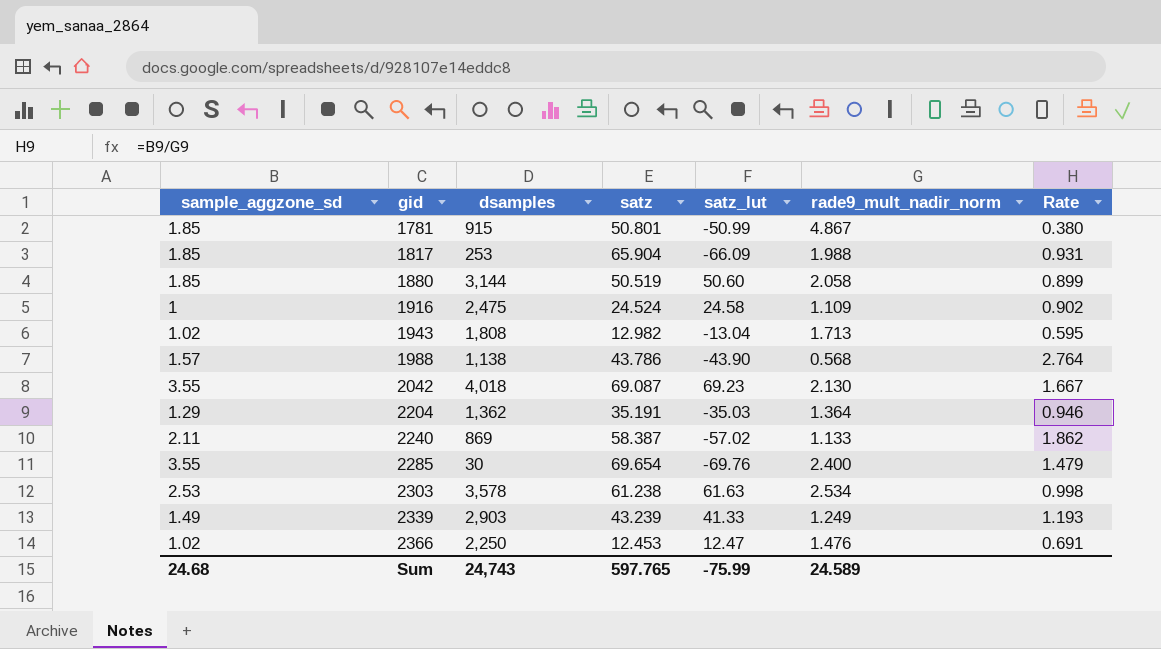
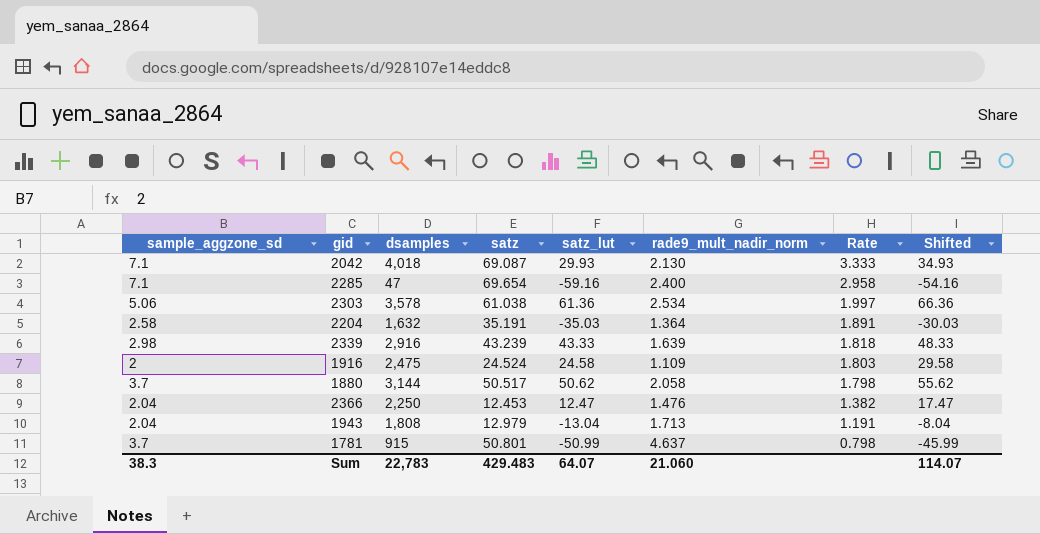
row order: gid ascending -> Rate descending
column Shifted | formula: none -> [satz_lut] + 5
row 1817: 1.85 | 253 | 65.904 | -66.09 | 1.988 | 0.931 -> none
row 1988: 1.57 | 1,138 | 43.786 | -43.90 | 0.568 | 2.764 -> none
row 2240: 2.11 | 869 | 58.387 | -57.02 | 1.133 | 1.862 -> none
2042 | sample_aggzone_sd: 3.55 -> 7.1
2042 | satz_lut: 69.23 -> 29.93
2042 | Rate: 1.667 -> 3.333
2285 | sample_aggzone_sd: 3.55 -> 7.1
2285 | dsamples: 30 -> 47
2285 | satz_lut: -69.76 -> -59.16
2285 | Rate: 1.479 -> 2.958
2303 | sample_aggzone_sd: 2.53 -> 5.06
2303 | satz: 61.238 -> 61.038
2303 | satz_lut: 61.63 -> 61.36
2303 | Rate: 0.998 -> 1.997
2204 | sample_aggzone_sd: 1.29 -> 2.58
2204 | dsamples: 1,362 -> 1,632
2204 | Rate: 0.946 -> 1.891
2339 | sample_aggzone_sd: 1.49 -> 2.98
2339 | dsamples: 2,903 -> 2,916
2339 | satz_lut: 41.33 -> 43.33
2339 | rade9_mult_nadir_norm: 1.249 -> 1.639
2339 | Rate: 1.193 -> 1.818
1916 | sample_aggzone_sd: 1 -> 2
1916 | Rate: 0.902 -> 1.803
1880 | sample_aggzone_sd: 1.85 -> 3.7
1880 | satz: 50.519 -> 50.517
1880 | satz_lut: 50.60 -> 50.62
1880 | Rate: 0.899 -> 1.798
2366 | sample_aggzone_sd: 1.02 -> 2.04
2366 | Rate: 0.691 -> 1.382
1943 | sample_aggzone_sd: 1.02 -> 2.04
1943 | satz: 12.982 -> 12.979
1943 | Rate: 0.595 -> 1.191
1781 | sample_aggzone_sd: 1.85 -> 3.7
1781 | rade9_mult_nadir_norm: 4.867 -> 4.637
1781 | Rate: 0.380 -> 0.798
Sum | sample_aggzone_sd: 24.68 -> 38.3
Sum | dsamples: 24,743 -> 22,783
Sum | satz: 597.765 -> 429.483
Sum | satz_lut: -75.99 -> 64.07
Sum | rade9_mult_nadir_norm: 24.589 -> 21.060

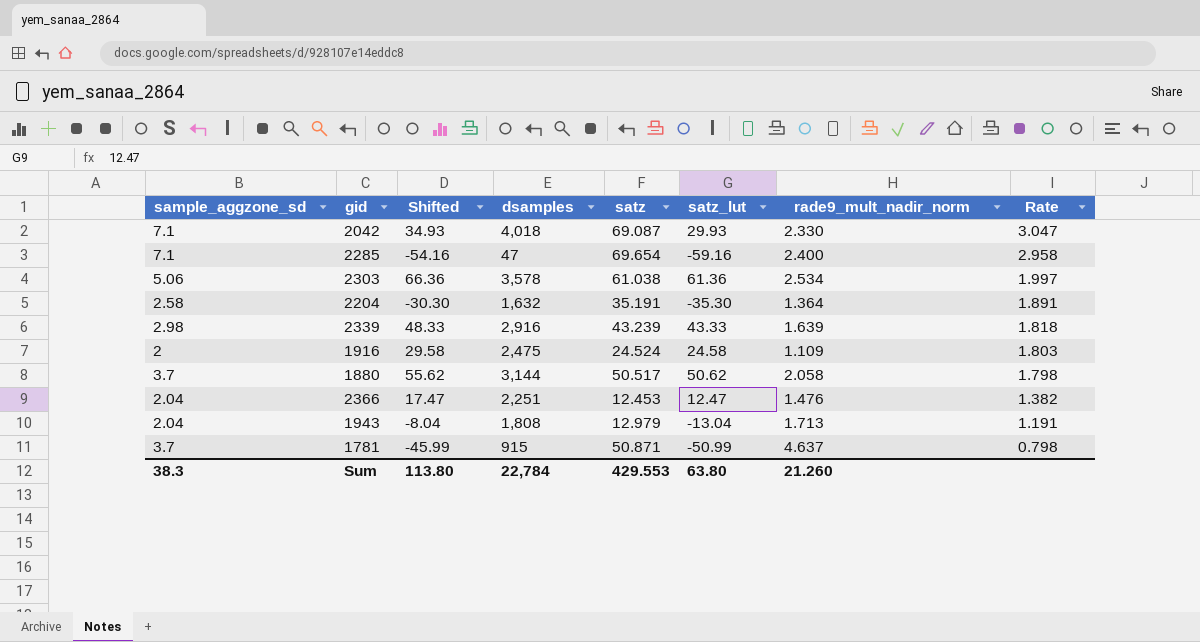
column Shifted | position: 8 -> 3
2042 | rade9_mult_nadir_norm: 2.130 -> 2.330
2042 | Rate: 3.333 -> 3.047
2204 | Shifted: -30.03 -> -30.30
2204 | satz_lut: -35.03 -> -35.30
2366 | dsamples: 2,250 -> 2,251
1781 | satz: 50.801 -> 50.871
Sum | Shifted: 114.07 -> 113.80
Sum | dsamples: 22,783 -> 22,784
Sum | satz: 429.483 -> 429.553
Sum | satz_lut: 64.07 -> 63.80
Sum | rade9_mult_nadir_norm: 21.060 -> 21.260

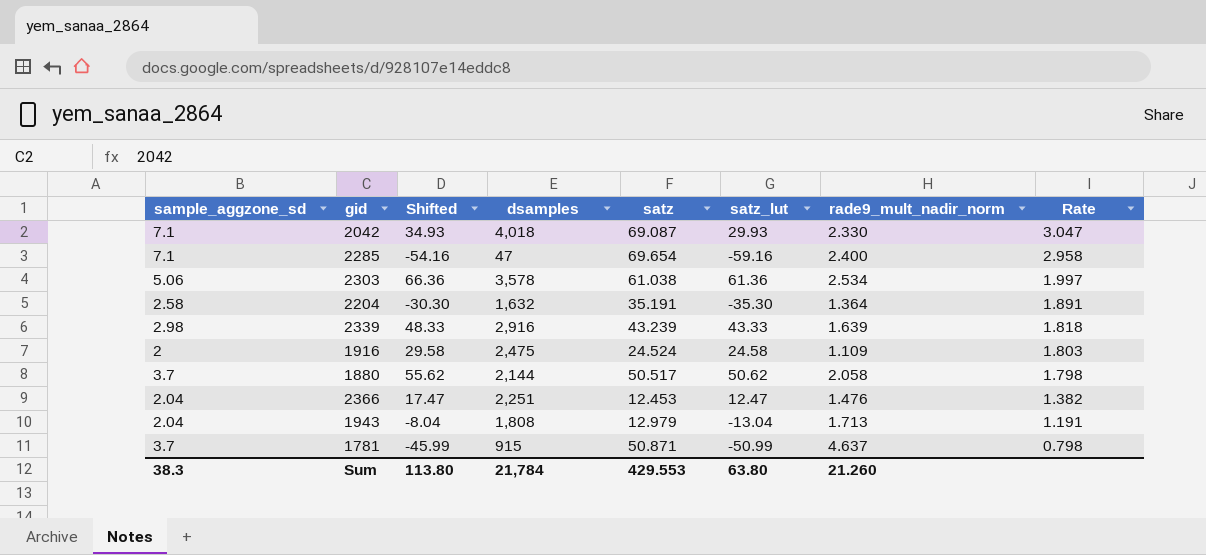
1880 | dsamples: 3,144 -> 2,144
Sum | dsamples: 22,784 -> 21,784

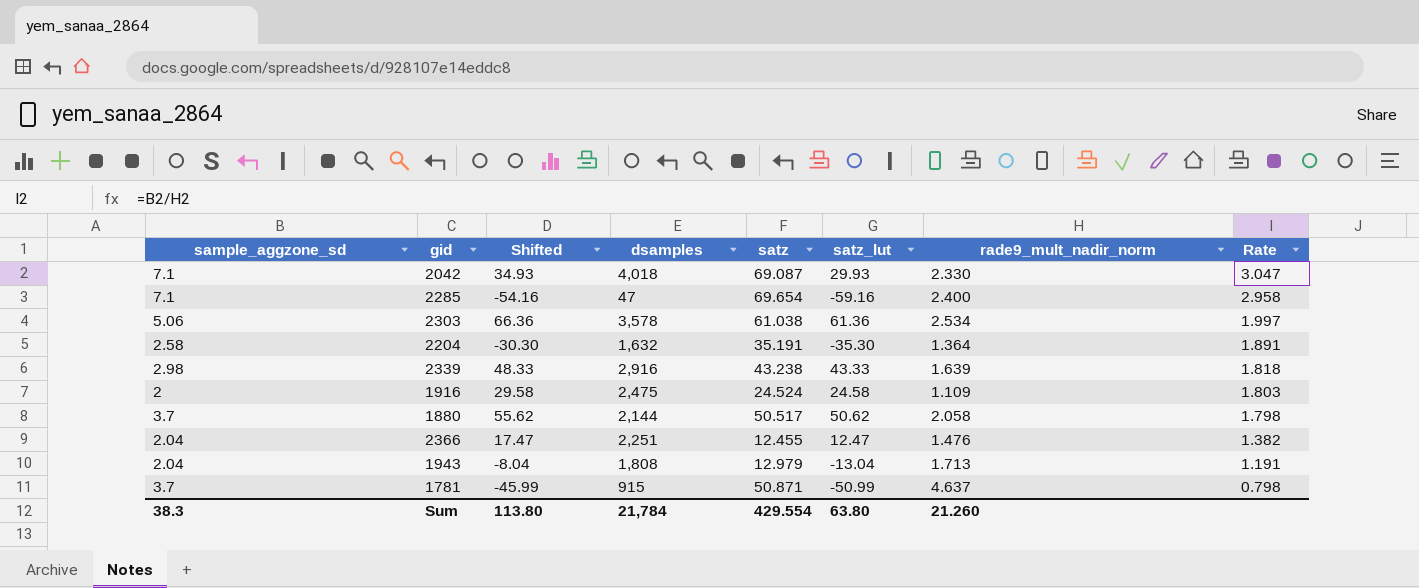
2339 | satz: 43.239 -> 43.238
2366 | satz: 12.453 -> 12.455
Sum | satz: 429.553 -> 429.554

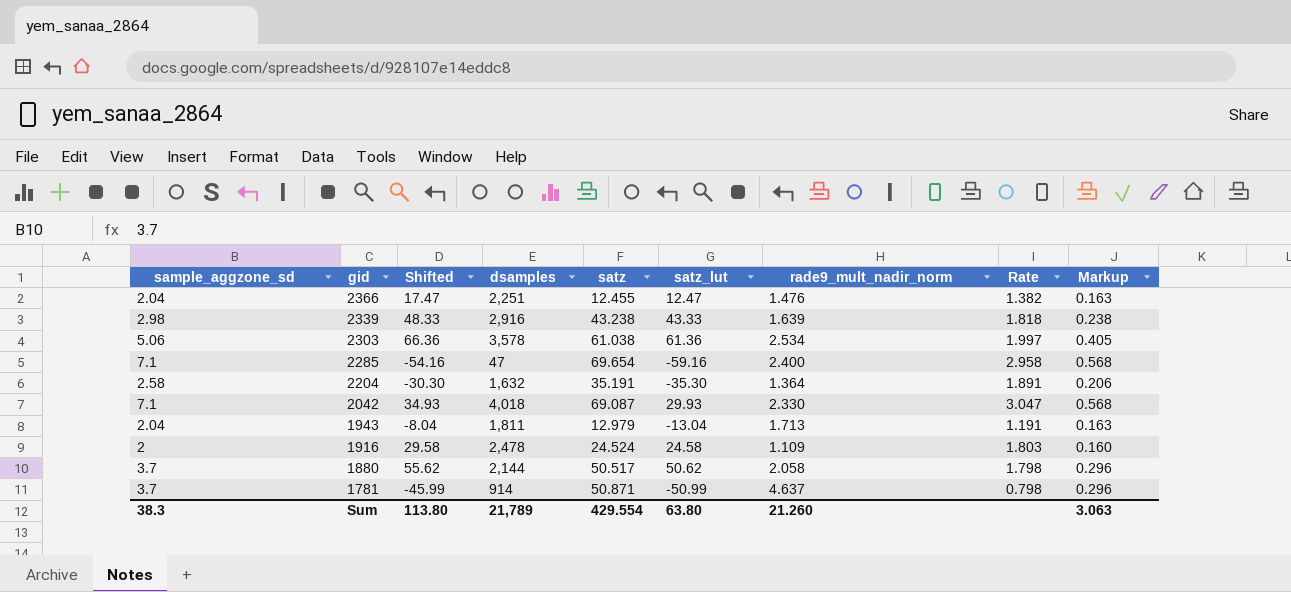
row order: Rate descending -> gid descending
column Markup | formula: none -> [sample_aggzone_sd] * 0.08
1943 | dsamples: 1,808 -> 1,811
1916 | dsamples: 2,475 -> 2,478
1781 | dsamples: 915 -> 914
Sum | dsamples: 21,784 -> 21,789

